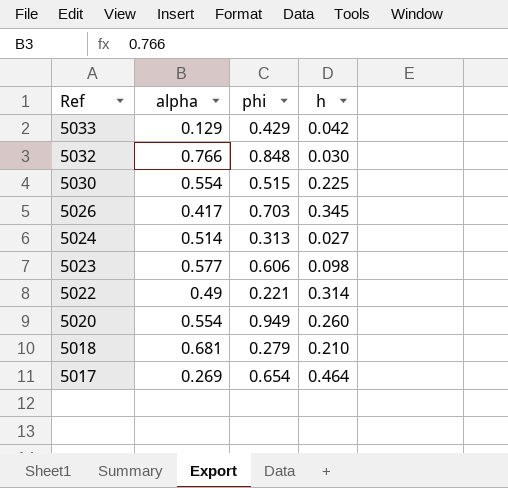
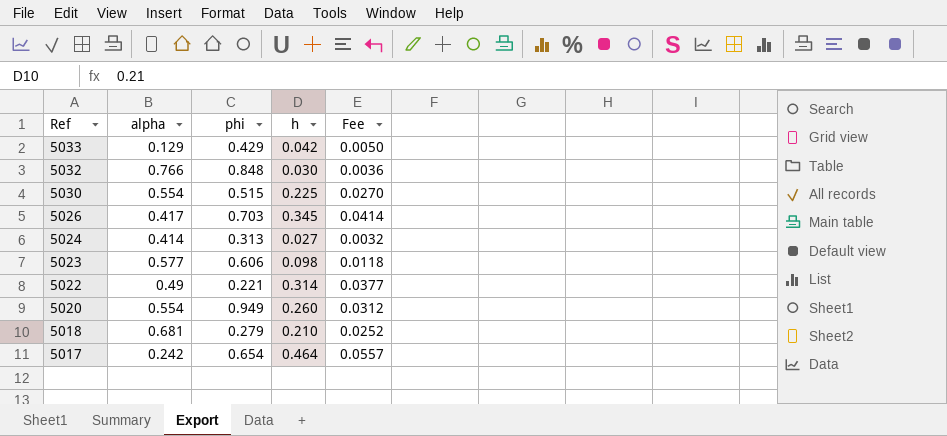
column Fee | formula: none -> [h] * 0.12
5024 | alpha: 0.514 -> 0.414
5017 | alpha: 0.269 -> 0.242

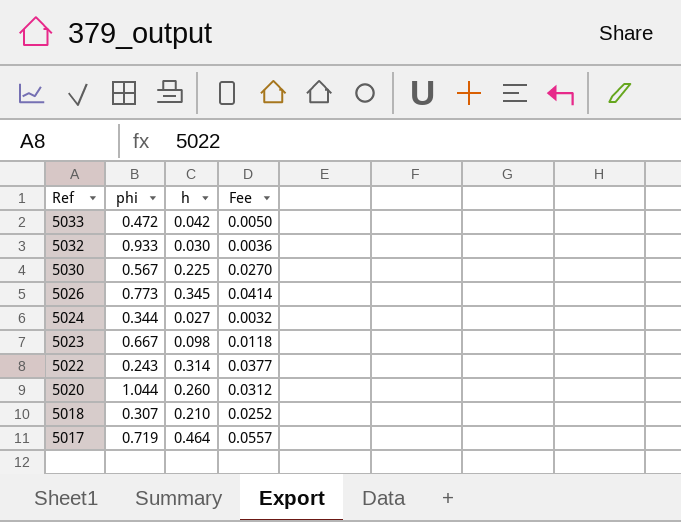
column alpha | position: 2 -> none
5033 | phi: 0.429 -> 0.472
5032 | phi: 0.848 -> 0.933
5030 | phi: 0.515 -> 0.567
5026 | phi: 0.703 -> 0.773
5024 | phi: 0.313 -> 0.344
5023 | phi: 0.606 -> 0.667
5022 | phi: 0.221 -> 0.243
5020 | phi: 0.949 -> 1.044
5018 | phi: 0.279 -> 0.307
5017 | phi: 0.654 -> 0.719

